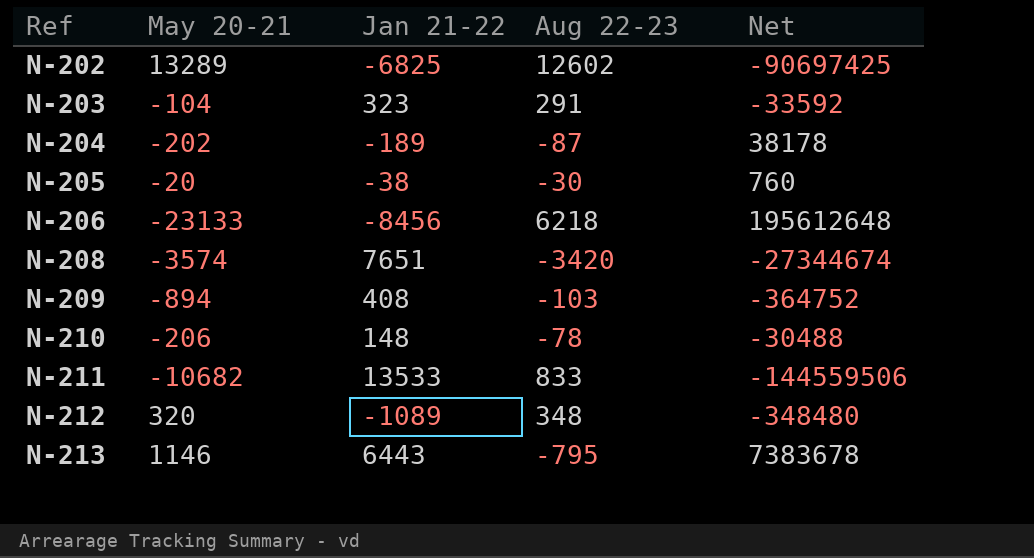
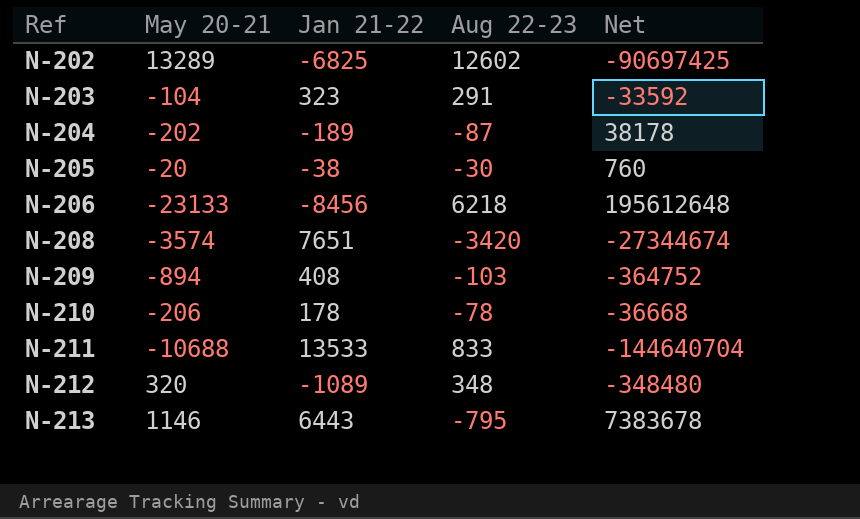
N-210 | Jan 21-22: 148 -> 178
N-210 | Net: -30488 -> -36668
N-211 | May 20-21: -10682 -> -10688
N-211 | Net: -144559506 -> -144640704

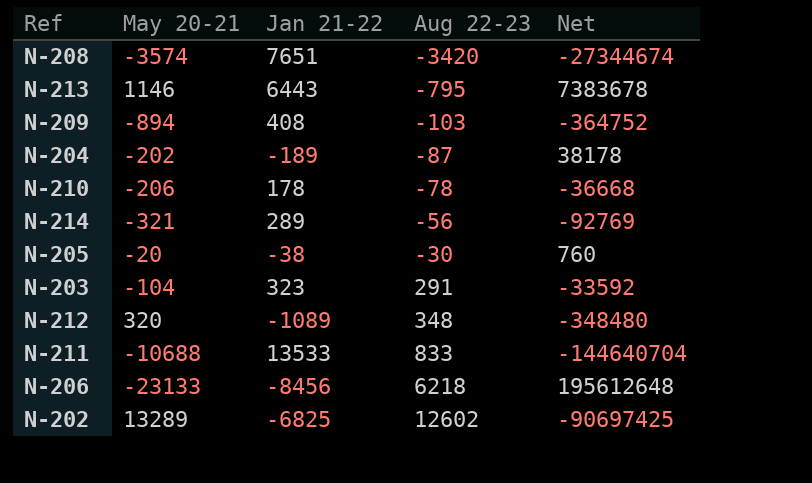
row order: Ref ascending -> Aug 22-23 ascending
row N-214: none -> -321 | 289 | -56 | -92769

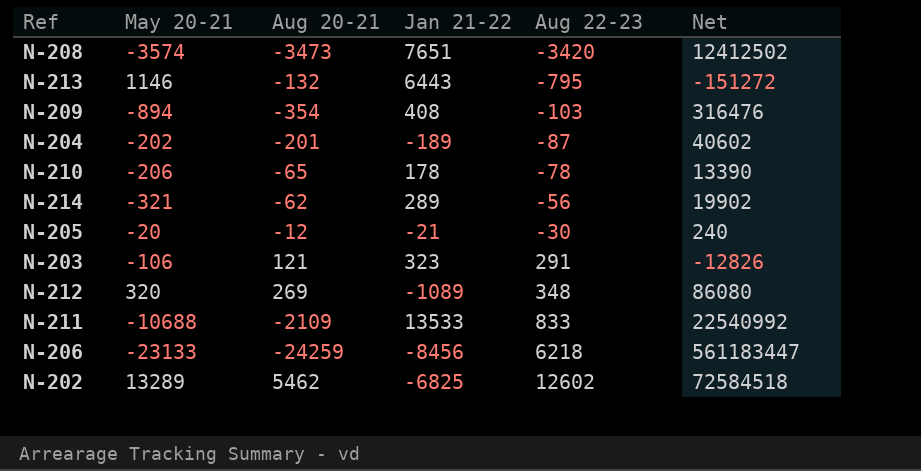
column Aug 20-21 | position: none -> 3
column Net | formula: [May 20-21] * [Jan 21-22] -> [May 20-21] * [Aug 20-21]
N-205 | Jan 21-22: -38 -> -21
N-203 | May 20-21: -104 -> -106

